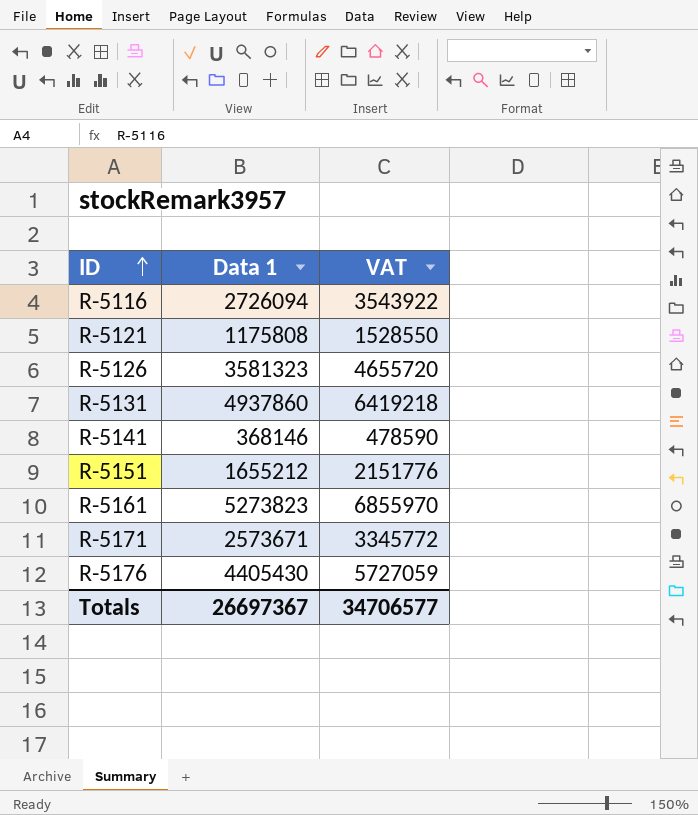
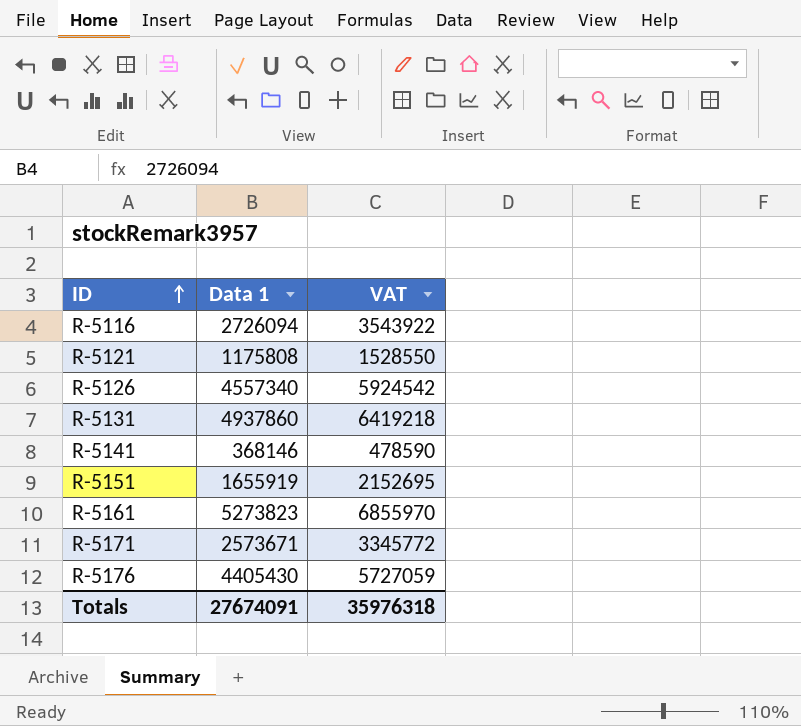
R-5126 | Data 1: 3581323 -> 4557340
R-5126 | VAT: 4655720 -> 5924542
R-5151 | Data 1: 1655212 -> 1655919
R-5151 | VAT: 2151776 -> 2152695
Totals | Data 1: 26697367 -> 27674091
Totals | VAT: 34706577 -> 35976318

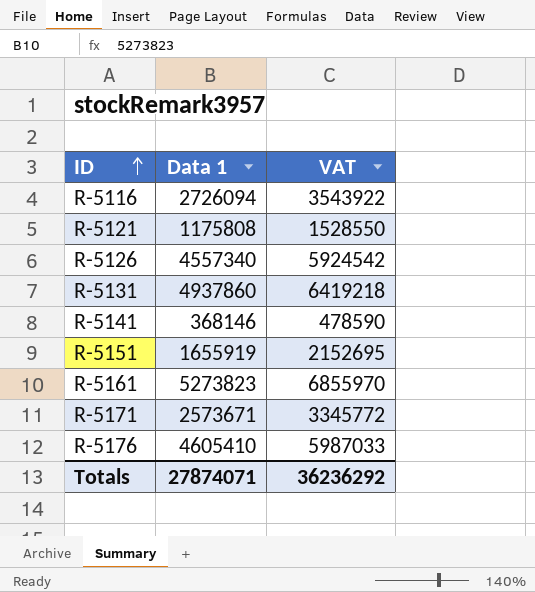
R-5176 | Data 1: 4405430 -> 4605410
R-5176 | VAT: 5727059 -> 5987033
Totals | Data 1: 27674091 -> 27874071
Totals | VAT: 35976318 -> 36236292

